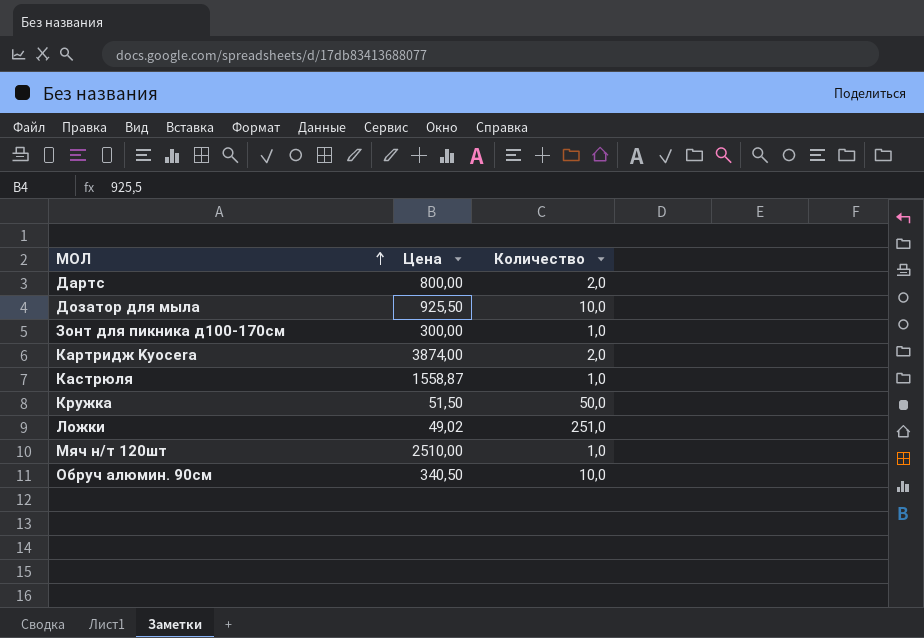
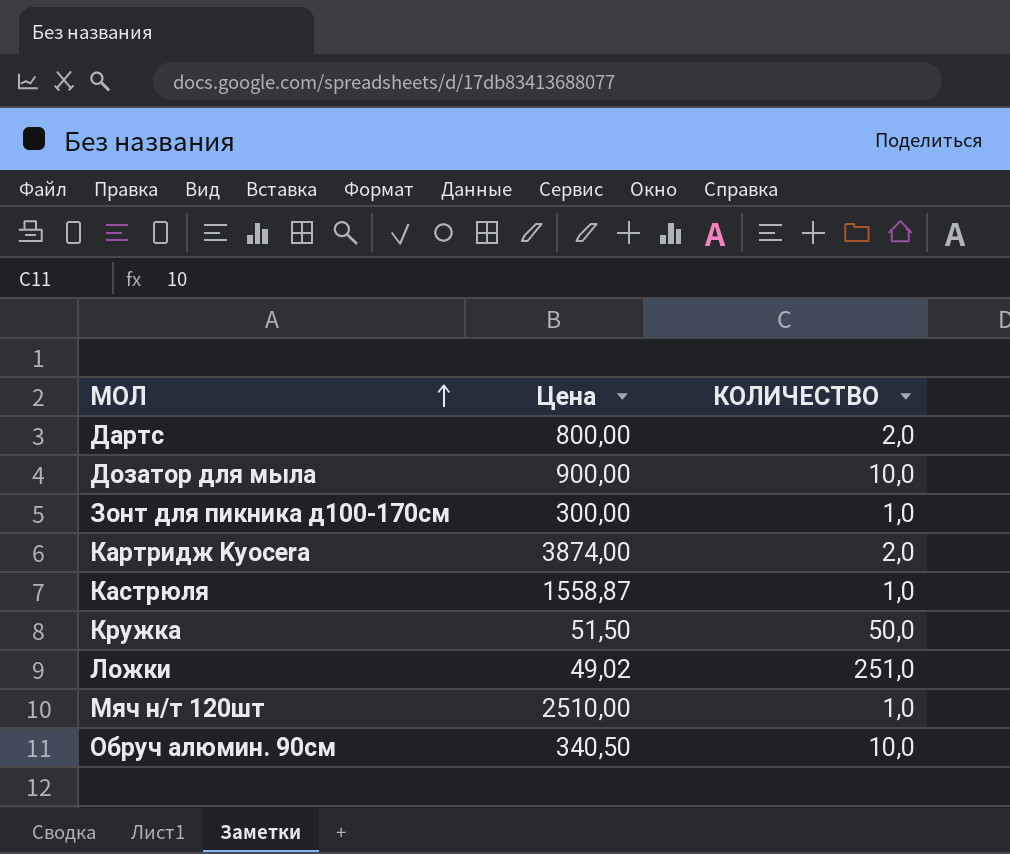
column name: Количество -> КОЛИЧЕСТВО
Дозатор для мыла | Цена: 925,50 -> 900,00

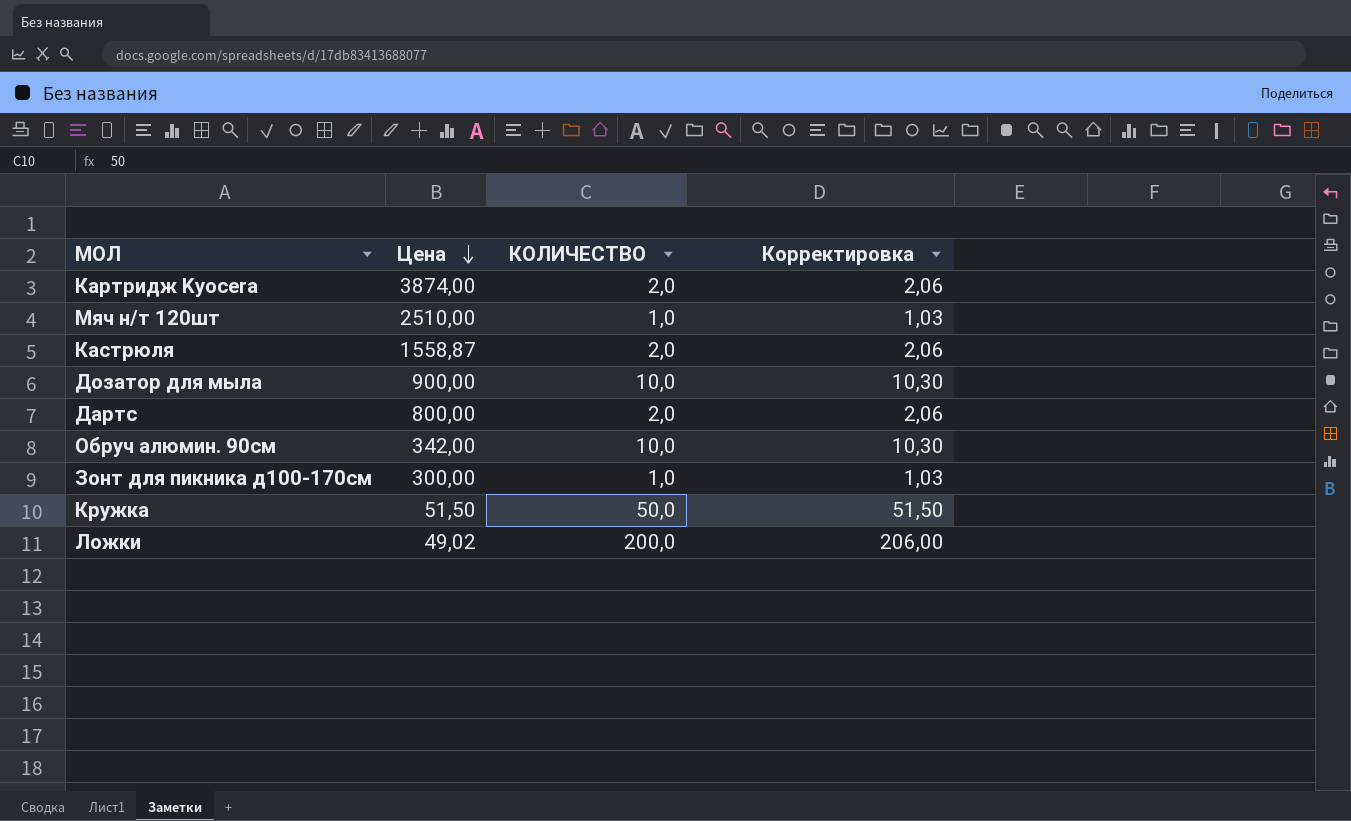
row order: МОЛ ascending -> Цена descending
column Корректировка | formula: none -> [КОЛИЧЕСТВО] * 1,03
Кастрюля | КОЛИЧЕСТВО: 1,0 -> 2,0
Обруч алюмин. 90см | Цена: 340,50 -> 342,00
Ложки | КОЛИЧЕСТВО: 251,0 -> 200,0

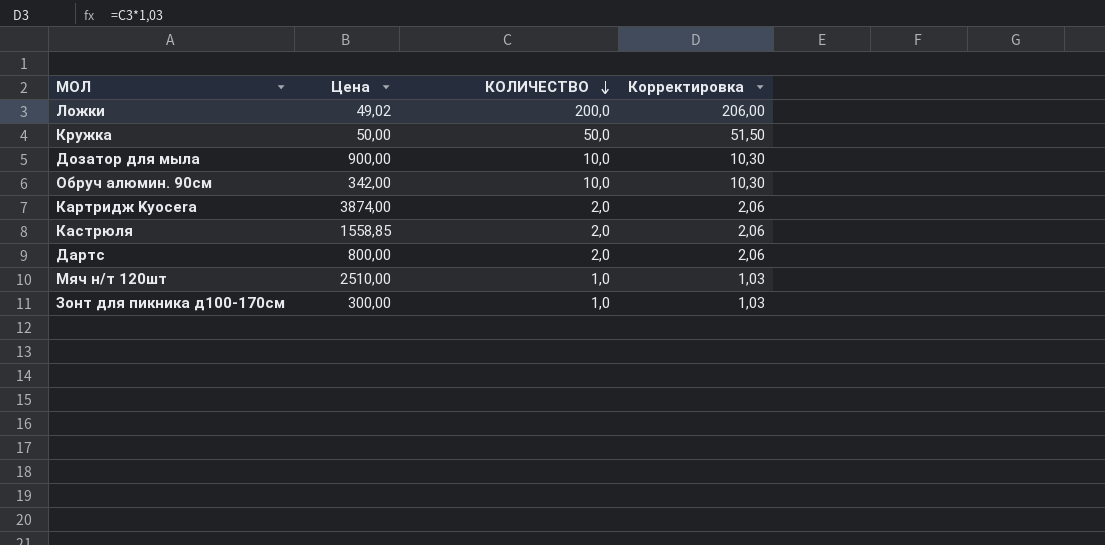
row order: Цена descending -> КОЛИЧЕСТВО descending
Кружка | Цена: 51,50 -> 50,00
Кастрюля | Цена: 1558,87 -> 1558,85

